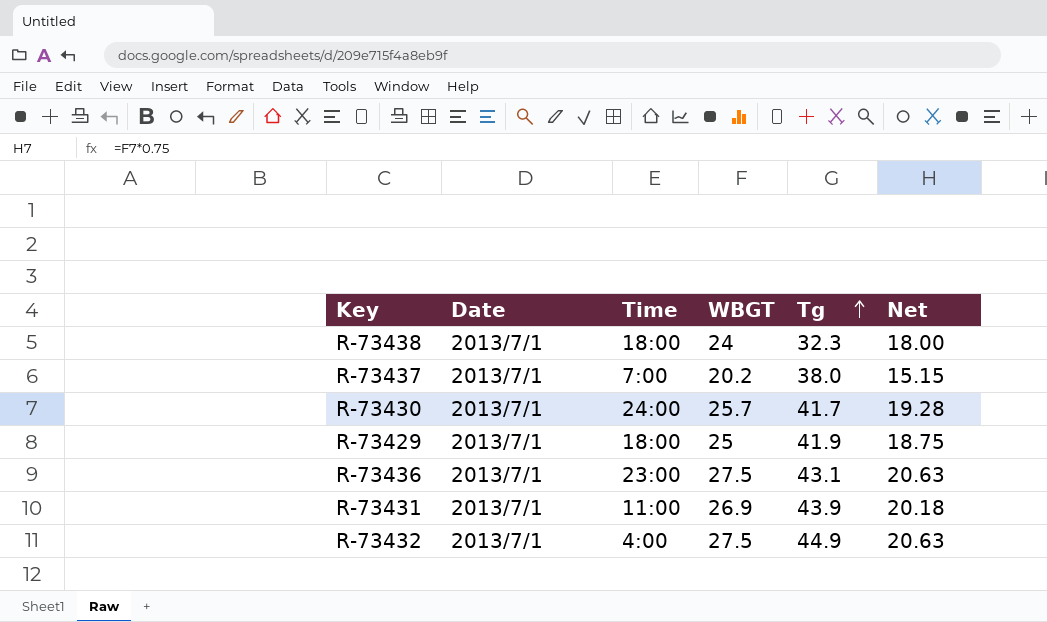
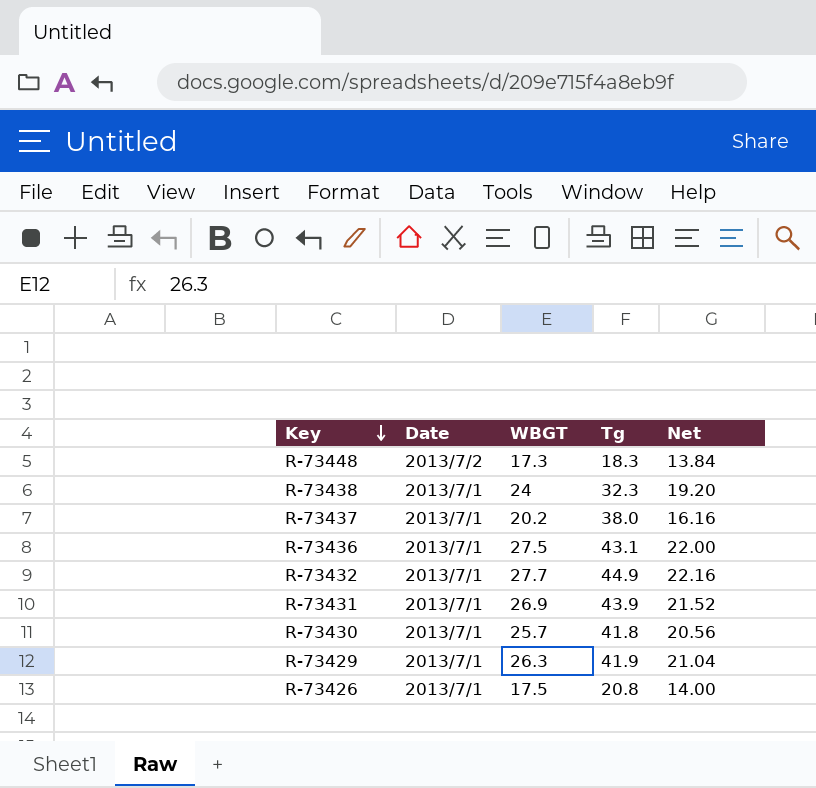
row order: Tg ascending -> Key descending
column Time | position: 3 -> none
column Net | formula: [WBGT] * 0.75 -> [WBGT] * 0.8
row R-73448: none -> 2013/7/2 | 17.3 | 18.3 | 13.84
R-73432 | WBGT: 27.5 -> 27.7
R-73430 | Tg: 41.7 -> 41.8
R-73429 | WBGT: 25 -> 26.3
row R-73426: none -> 2013/7/1 | 17.5 | 20.8 | 14.00

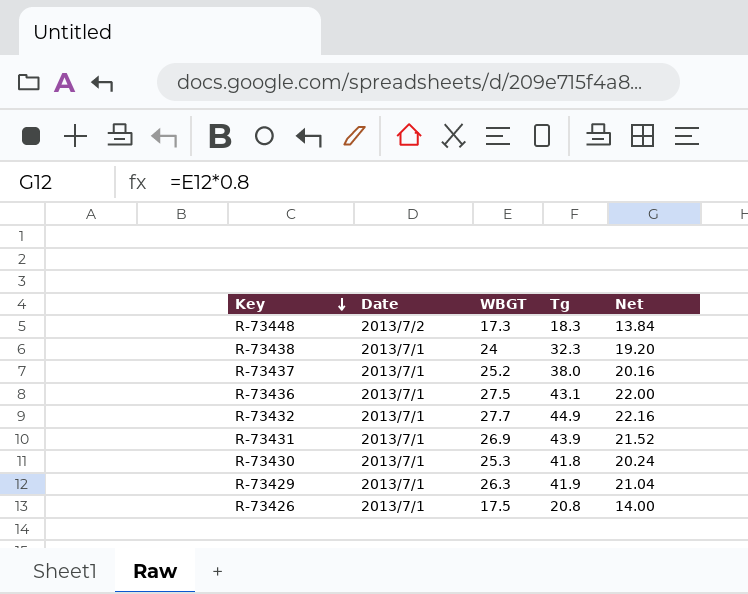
R-73437 | WBGT: 20.2 -> 25.2
R-73437 | Net: 16.16 -> 20.16
R-73430 | WBGT: 25.7 -> 25.3
R-73430 | Net: 20.56 -> 20.24

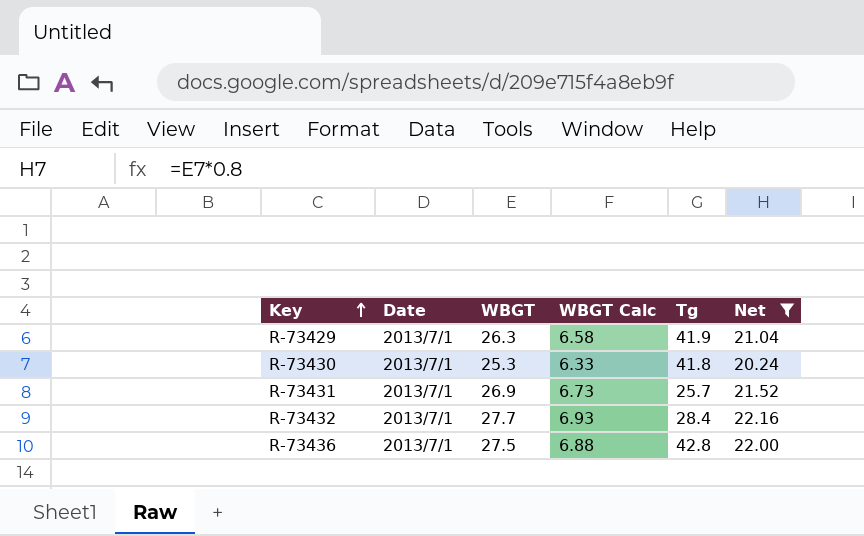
filter: none -> Net >= 20.24
row order: Key descending -> Key ascending
column WBGT Calc | formula: none -> [WBGT] * 0.25
R-73431 | Tg: 43.9 -> 25.7
R-73432 | Tg: 44.9 -> 28.4
R-73436 | Tg: 43.1 -> 42.8

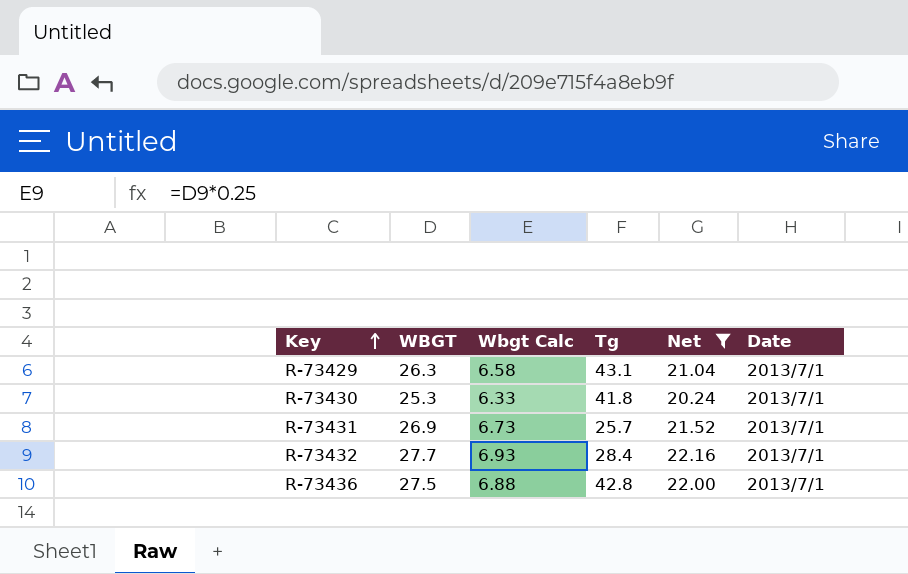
column name: WBGT Calc -> Wbgt Calc
column Date | position: 2 -> 6
R-73429 | Tg: 41.9 -> 43.1

